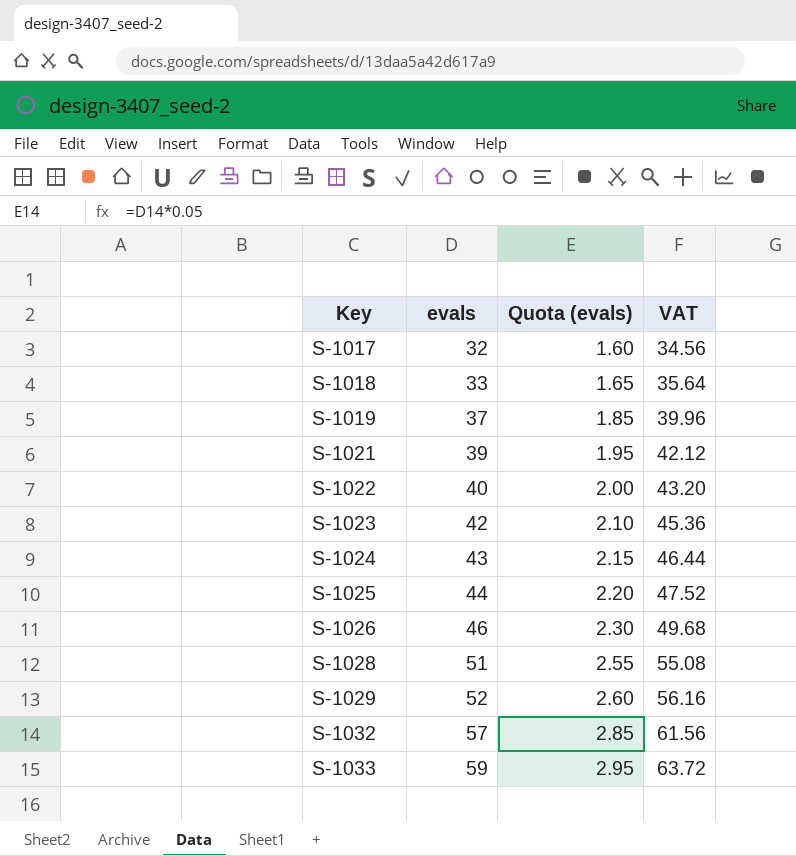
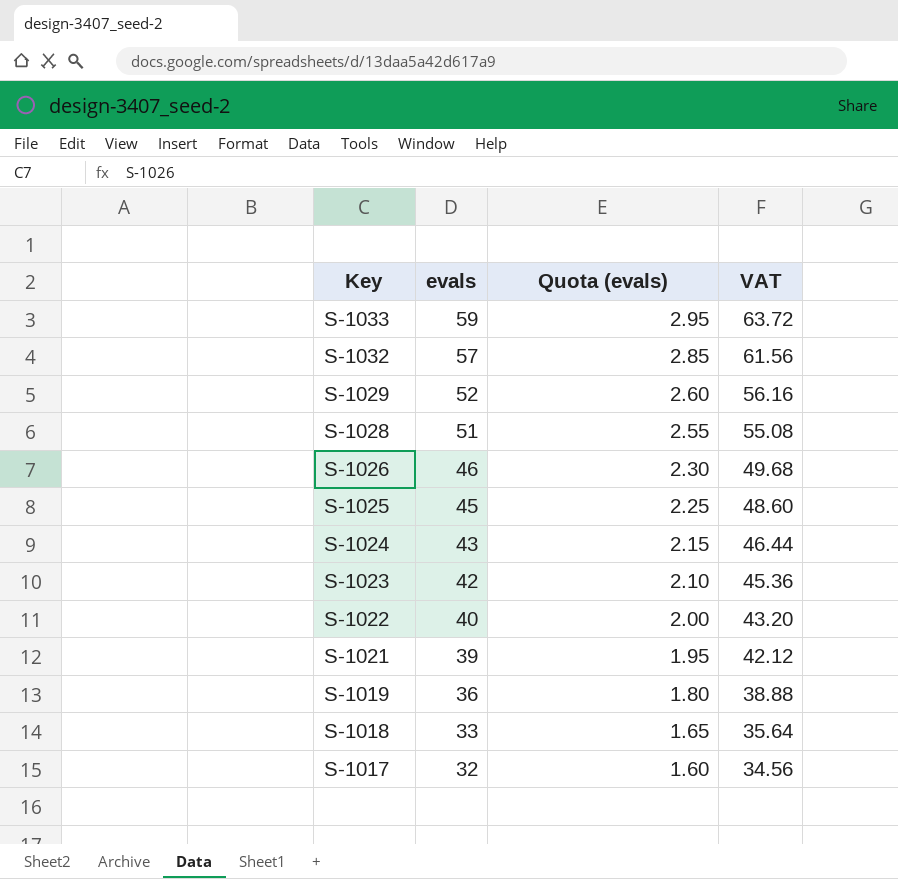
row order: Key ascending -> Key descending
S-1025 | evals: 44 -> 45
S-1025 | Quota (evals): 2.20 -> 2.25
S-1025 | VAT: 47.52 -> 48.60
S-1019 | evals: 37 -> 36
S-1019 | Quota (evals): 1.85 -> 1.80
S-1019 | VAT: 39.96 -> 38.88

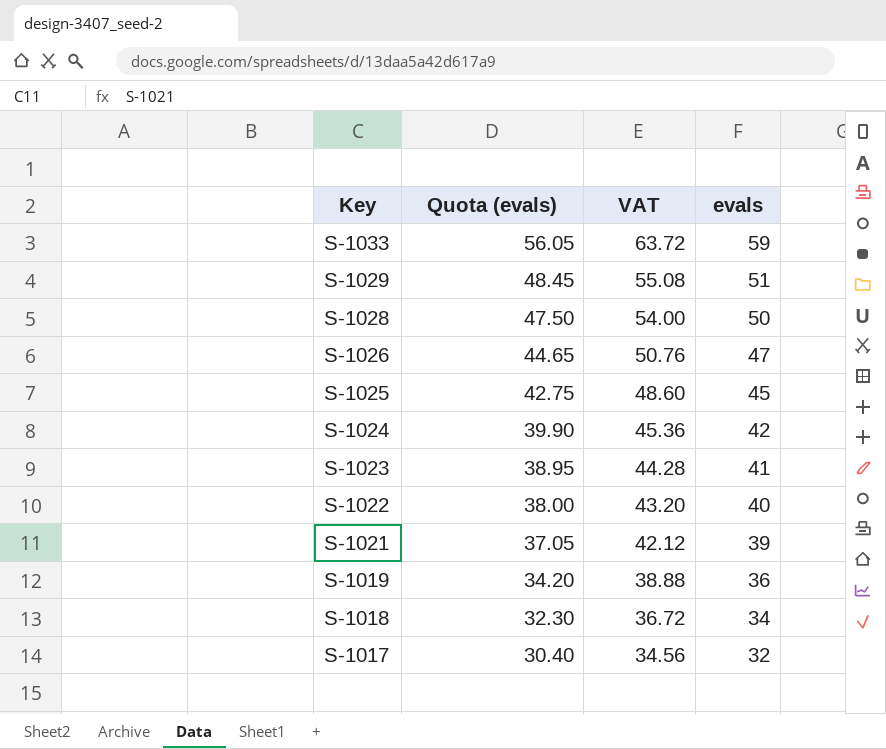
column Quota (evals) | formula: [evals] * 0.05 -> [evals] * 0.95
column evals | position: 2 -> 4
row S-1032: 57 | 2.85 | 61.56 -> none
S-1029 | VAT: 56.16 -> 55.08
S-1029 | evals: 52 -> 51
S-1028 | VAT: 55.08 -> 54.00
S-1028 | evals: 51 -> 50
S-1026 | VAT: 49.68 -> 50.76
S-1026 | evals: 46 -> 47
S-1024 | VAT: 46.44 -> 45.36
S-1024 | evals: 43 -> 42
S-1023 | VAT: 45.36 -> 44.28
S-1023 | evals: 42 -> 41
S-1018 | VAT: 35.64 -> 36.72
S-1018 | evals: 33 -> 34

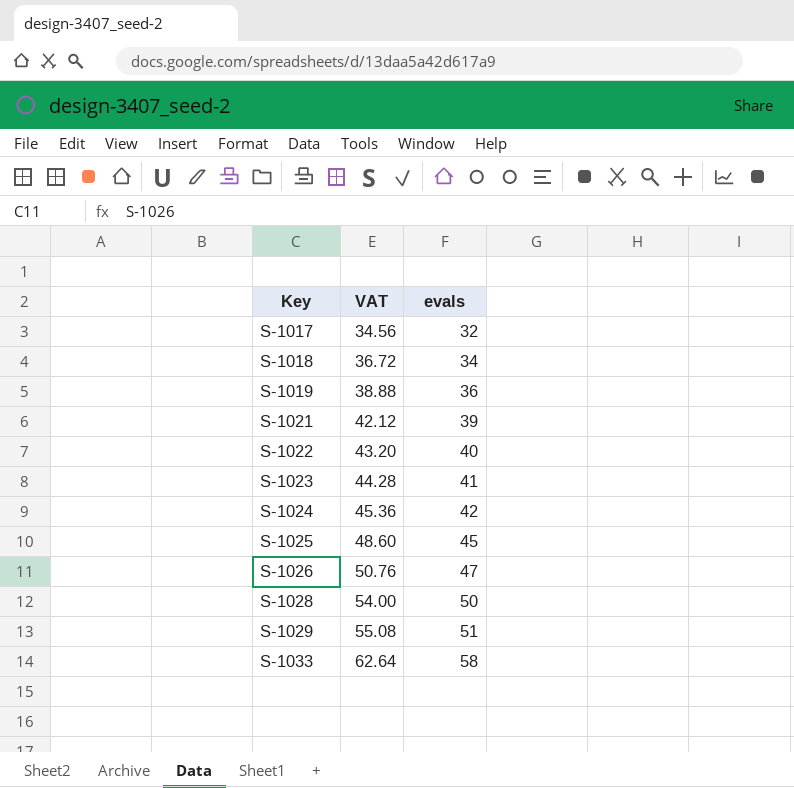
row order: Key descending -> Key ascending
column Quota (evals) | formula: [evals] * 0.95 -> none
S-1033 | VAT: 63.72 -> 62.64
S-1033 | evals: 59 -> 58

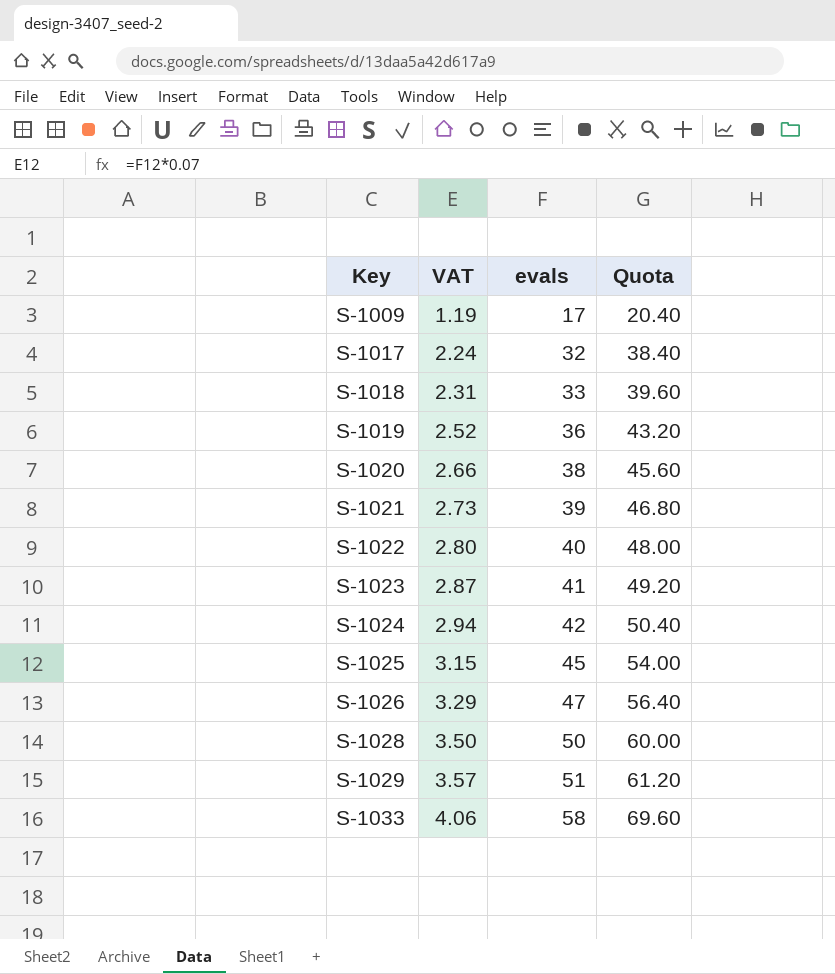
column VAT | formula: [evals] * 1.08 -> [evals] * 0.07
column Quota | formula: none -> [evals] * 1.2
row S-1009: none -> 1.19 | 17 | 20.40
S-1018 | evals: 34 -> 33
row S-1020: none -> 2.66 | 38 | 45.60

